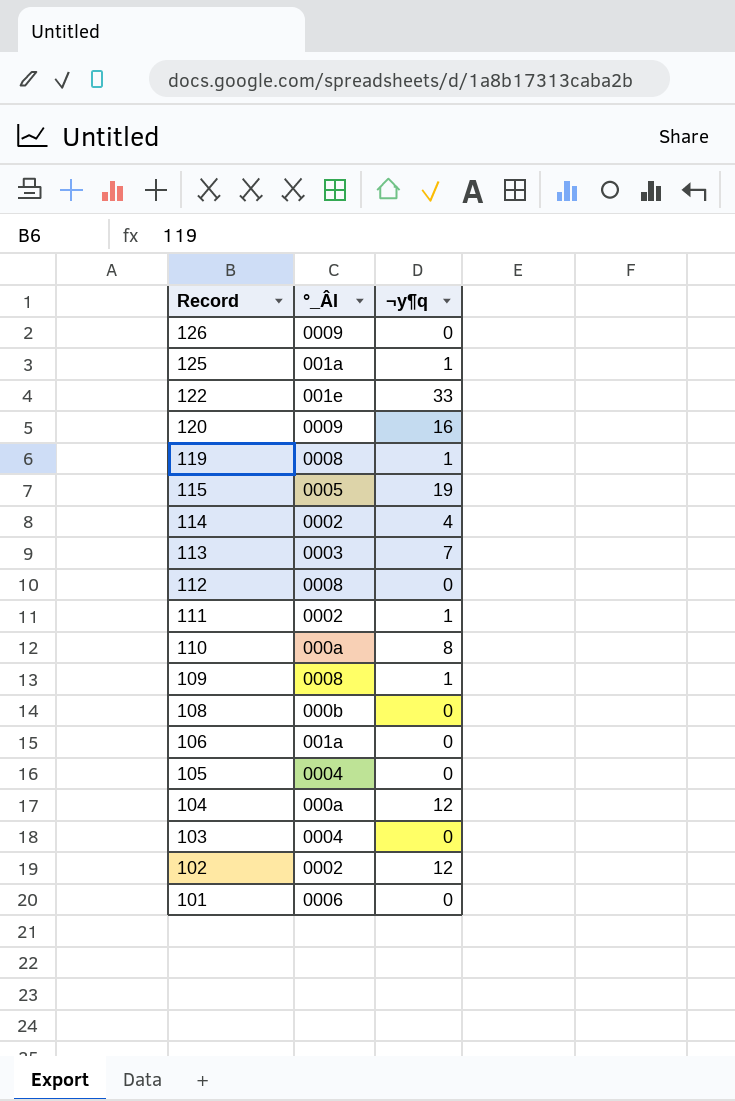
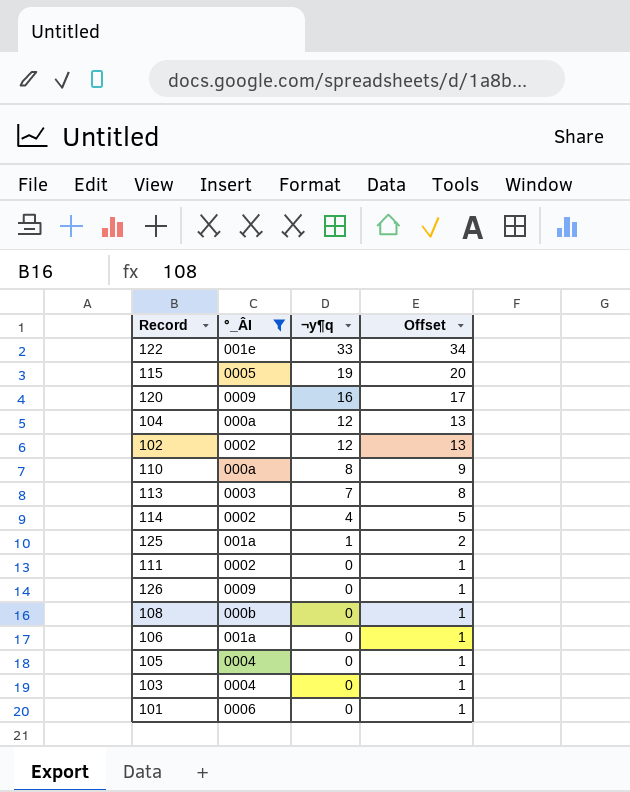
filter: none -> °_ÂI != 0008
row order: Record descending -> ¬y¶q descending
column Offset | formula: none -> [¬y¶q] + 1
111 | ¬y¶q: 1 -> 0

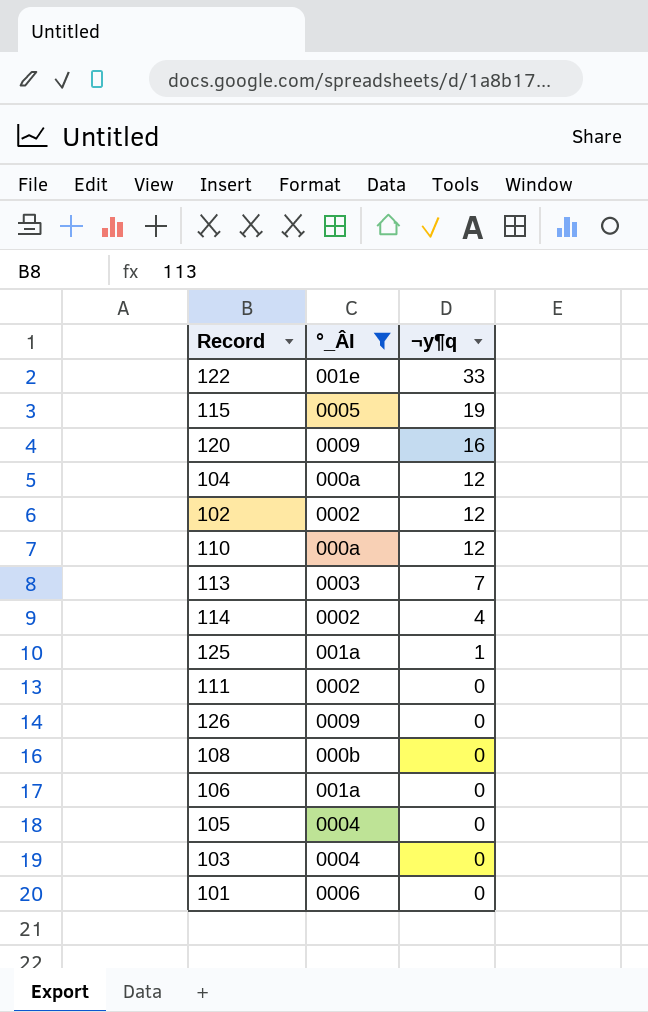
column Offset | formula: [¬y¶q] + 1 -> none
110 | ¬y¶q: 8 -> 12

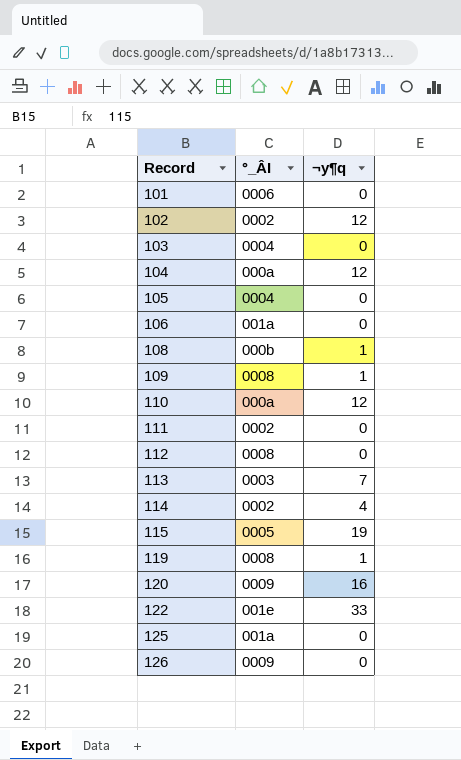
filter: °_ÂI != 0008 -> none
row order: ¬y¶q descending -> Record ascending
108 | ¬y¶q: 0 -> 1
125 | ¬y¶q: 1 -> 0

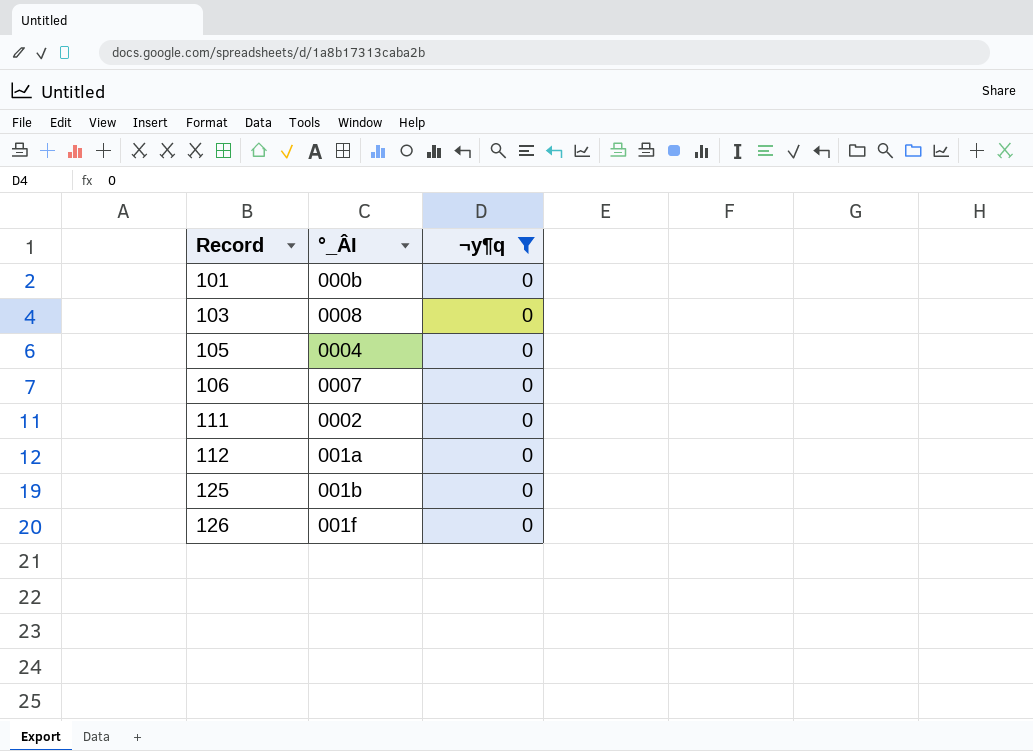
filter: none -> ¬y¶q = 0
101 | °_ÂI: 0006 -> 000b
103 | °_ÂI: 0004 -> 0008
106 | °_ÂI: 001a -> 0007
112 | °_ÂI: 0008 -> 001a
125 | °_ÂI: 001a -> 001b
126 | °_ÂI: 0009 -> 001f

